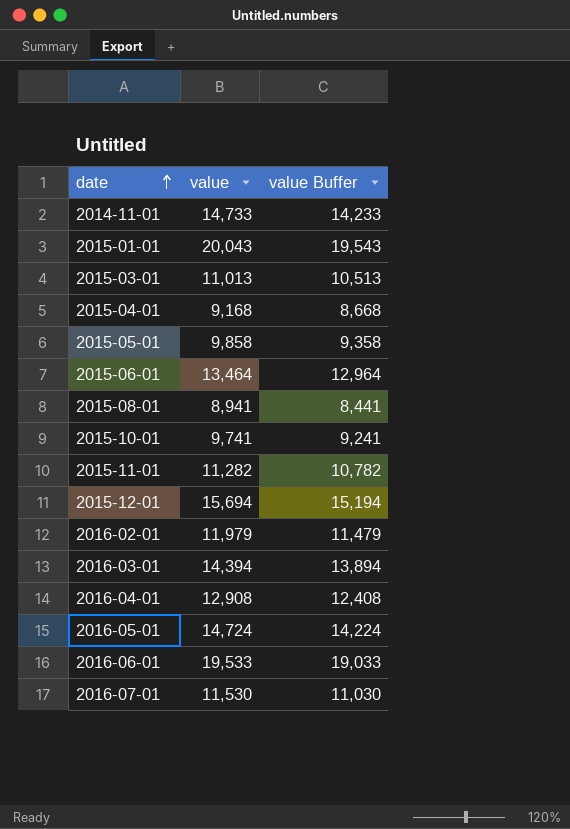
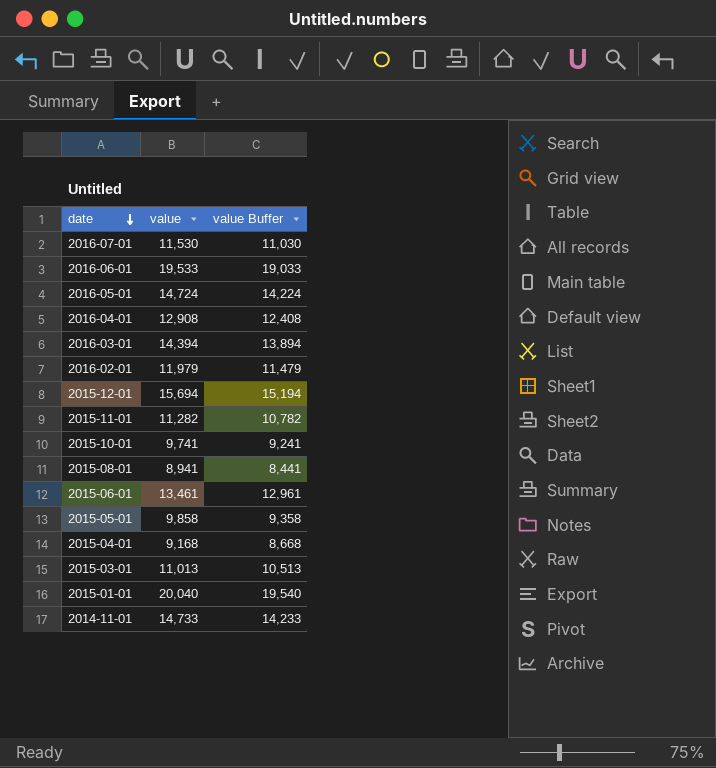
row order: date ascending -> date descending
2015-06-01 | value: 13,464 -> 13,461
2015-06-01 | value Buffer: 12,964 -> 12,961
2015-01-01 | value: 20,043 -> 20,040
2015-01-01 | value Buffer: 19,543 -> 19,540

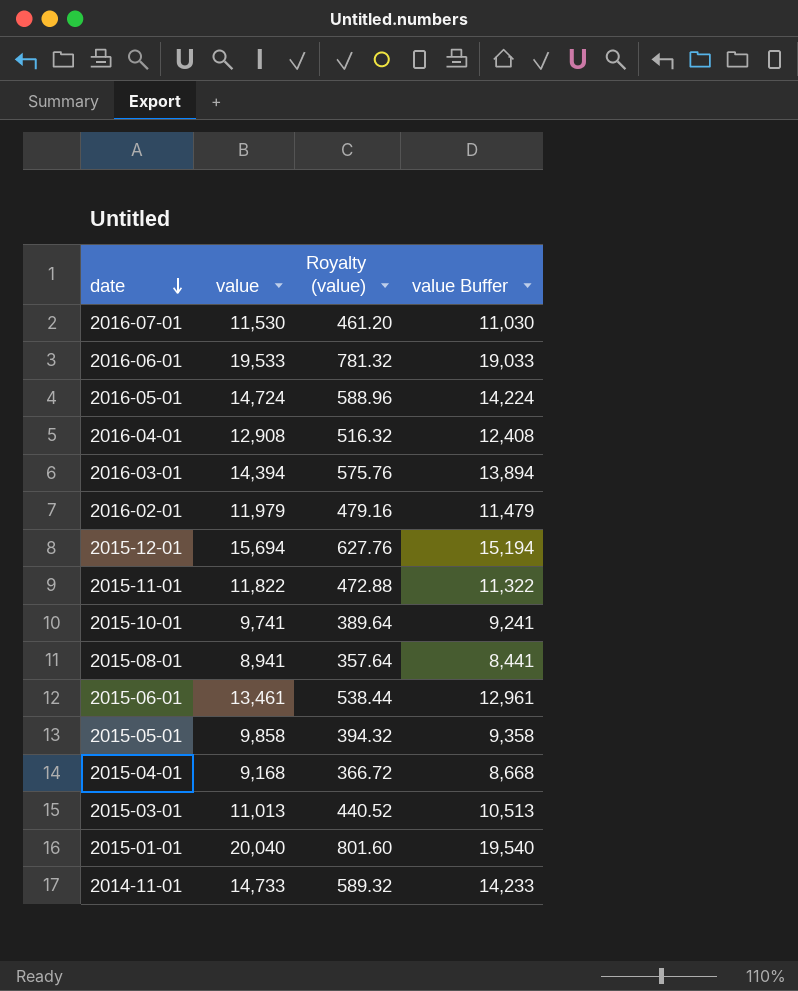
column Royalty (value) | formula: none -> [value] * 0.04
2015-11-01 | value: 11,282 -> 11,822
2015-11-01 | value Buffer: 10,782 -> 11,322

